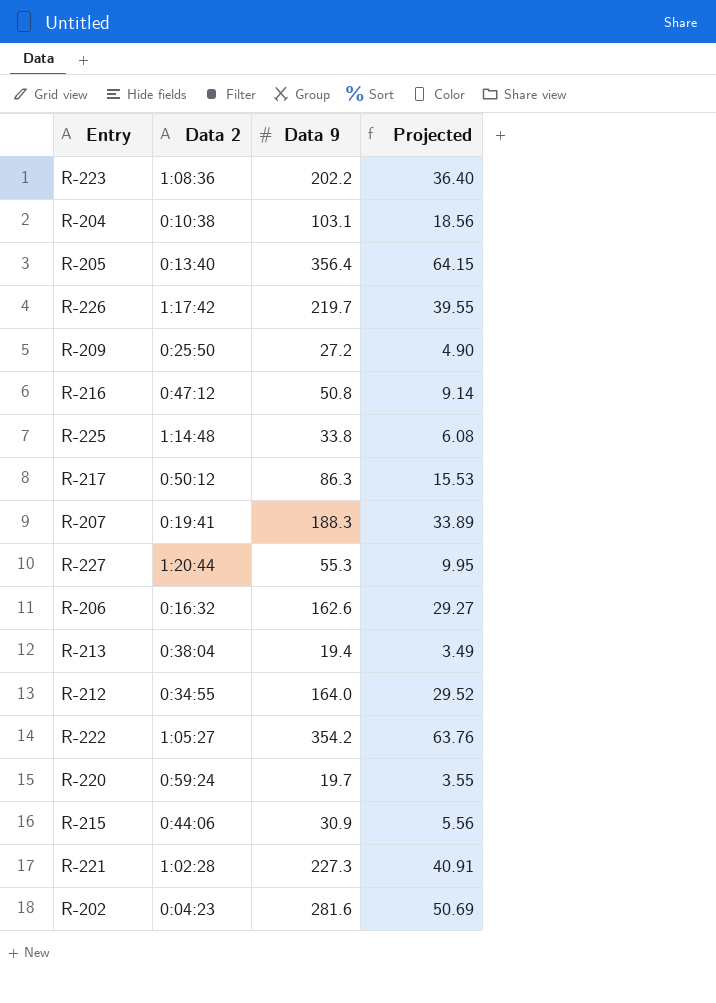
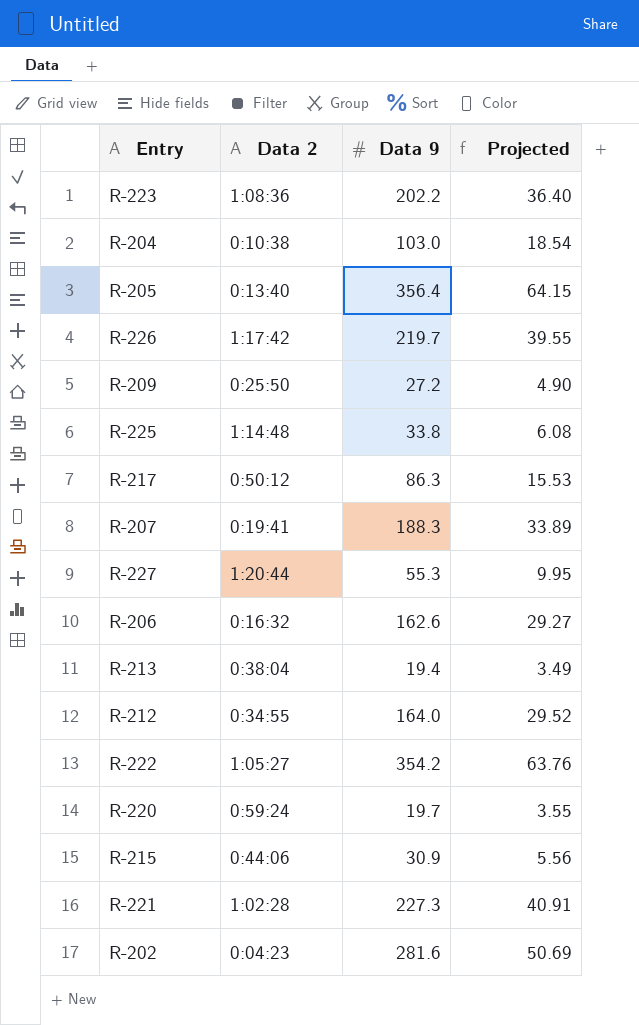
row R-216: 0:47:12 | 50.8 | 9.14 -> none
R-204 | Data 9: 103.1 -> 103.0
R-204 | Projected: 18.56 -> 18.54

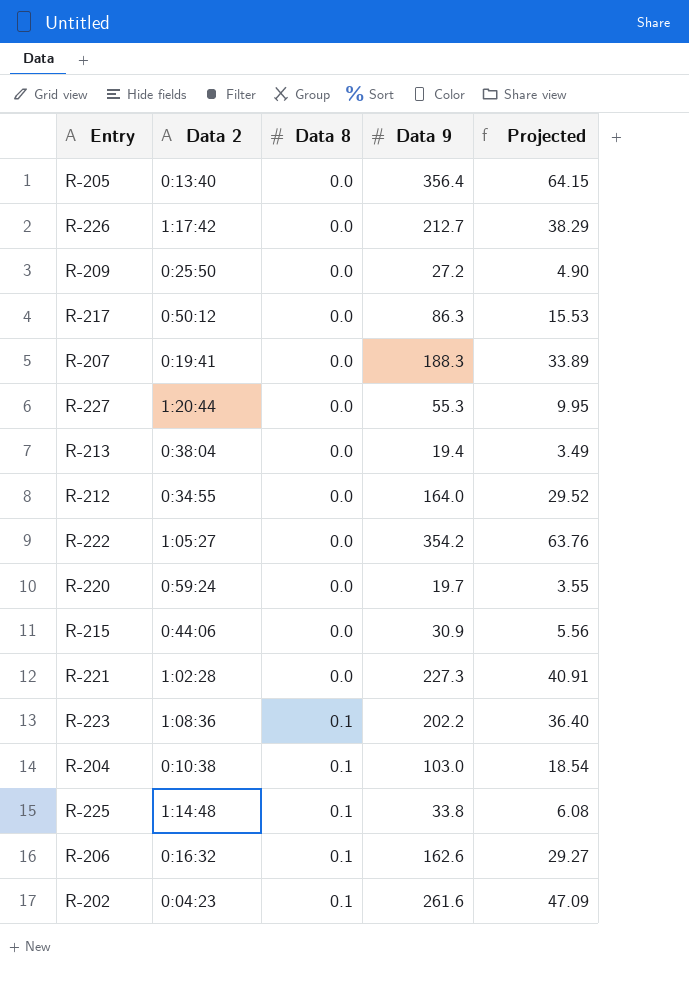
row order: none -> Data 8 ascending
column Data 8 | position: none -> 3
R-226 | Data 9: 219.7 -> 212.7
R-226 | Projected: 39.55 -> 38.29
R-202 | Data 9: 281.6 -> 261.6
R-202 | Projected: 50.69 -> 47.09

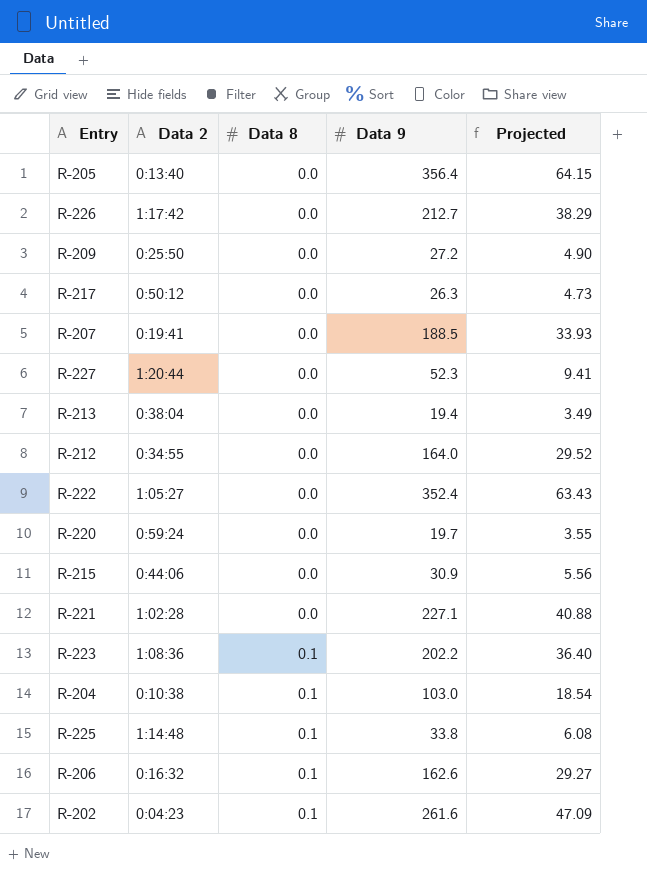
R-217 | Data 9: 86.3 -> 26.3
R-217 | Projected: 15.53 -> 4.73
R-207 | Data 9: 188.3 -> 188.5
R-207 | Projected: 33.89 -> 33.93
R-227 | Data 9: 55.3 -> 52.3
R-227 | Projected: 9.95 -> 9.41
R-222 | Data 9: 354.2 -> 352.4
R-222 | Projected: 63.76 -> 63.43
R-221 | Data 9: 227.3 -> 227.1
R-221 | Projected: 40.91 -> 40.88

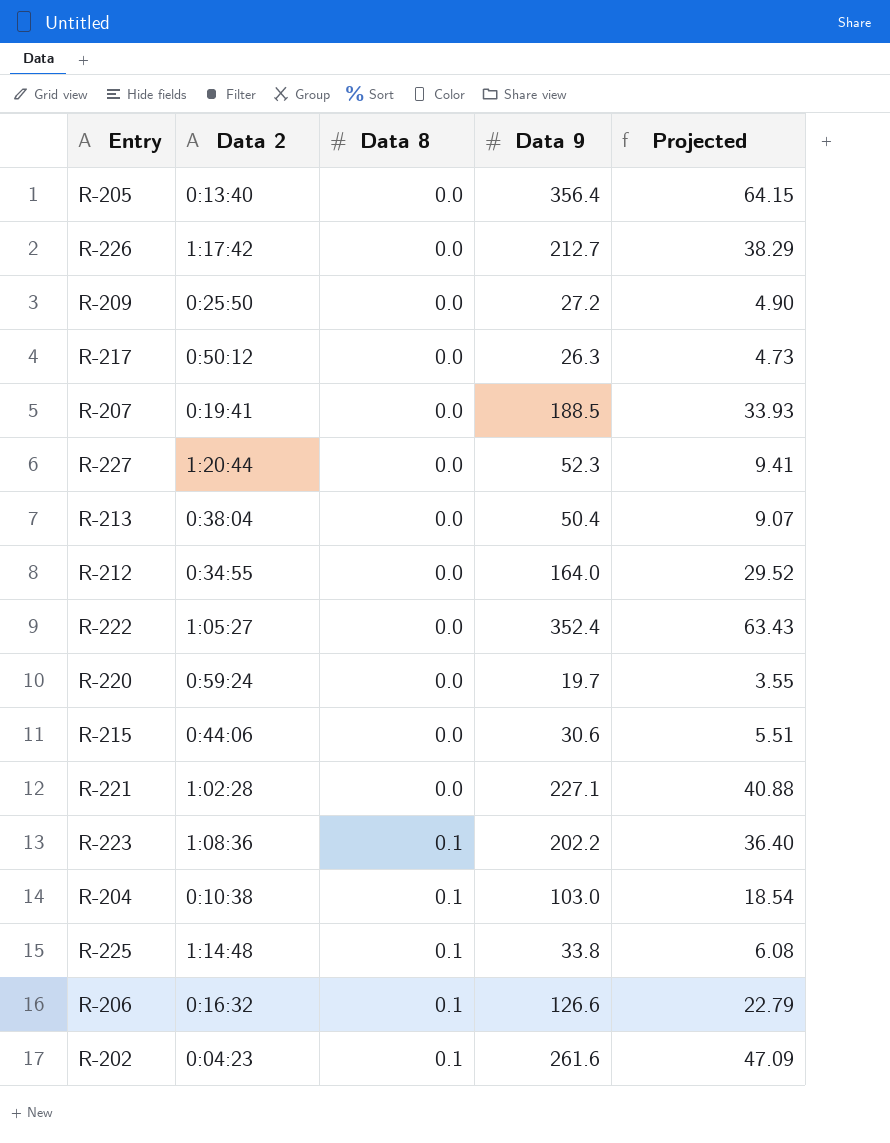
R-213 | Data 9: 19.4 -> 50.4
R-213 | Projected: 3.49 -> 9.07
R-215 | Data 9: 30.9 -> 30.6
R-215 | Projected: 5.56 -> 5.51
R-206 | Data 9: 162.6 -> 126.6
R-206 | Projected: 29.27 -> 22.79

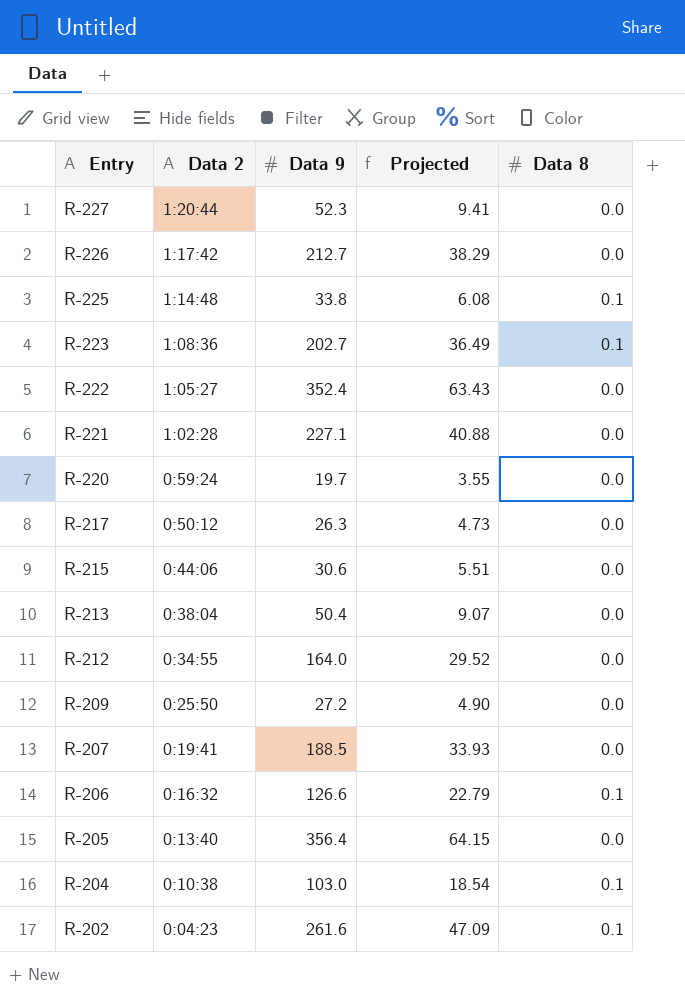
row order: Data 8 ascending -> Entry descending
column Data 8 | position: 3 -> 5
R-223 | Data 9: 202.2 -> 202.7
R-223 | Projected: 36.40 -> 36.49

